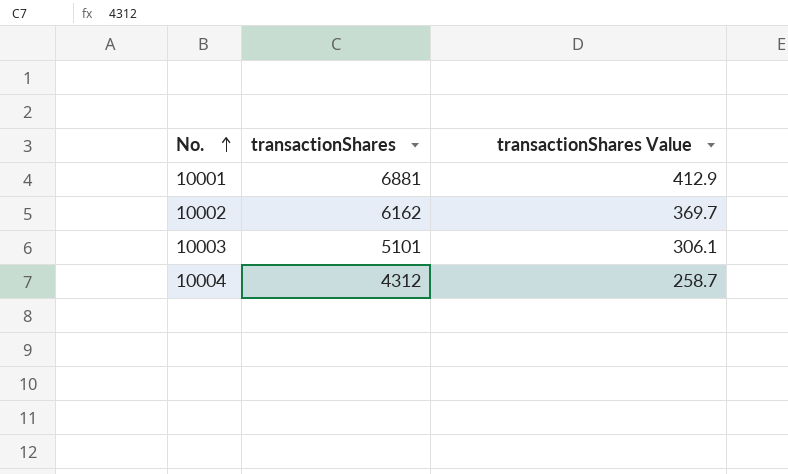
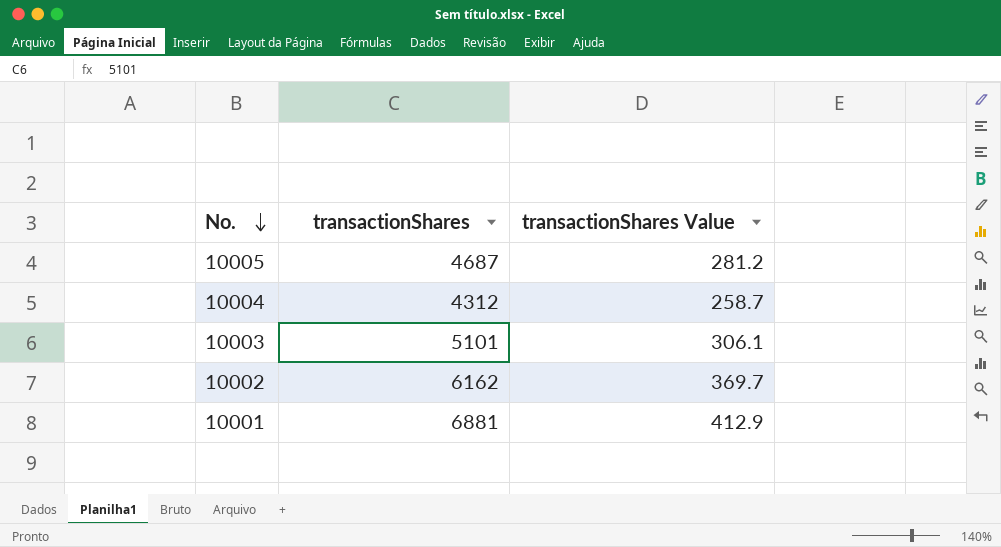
row order: No. ascending -> No. descending
row 10005: none -> 4687 | 281.2

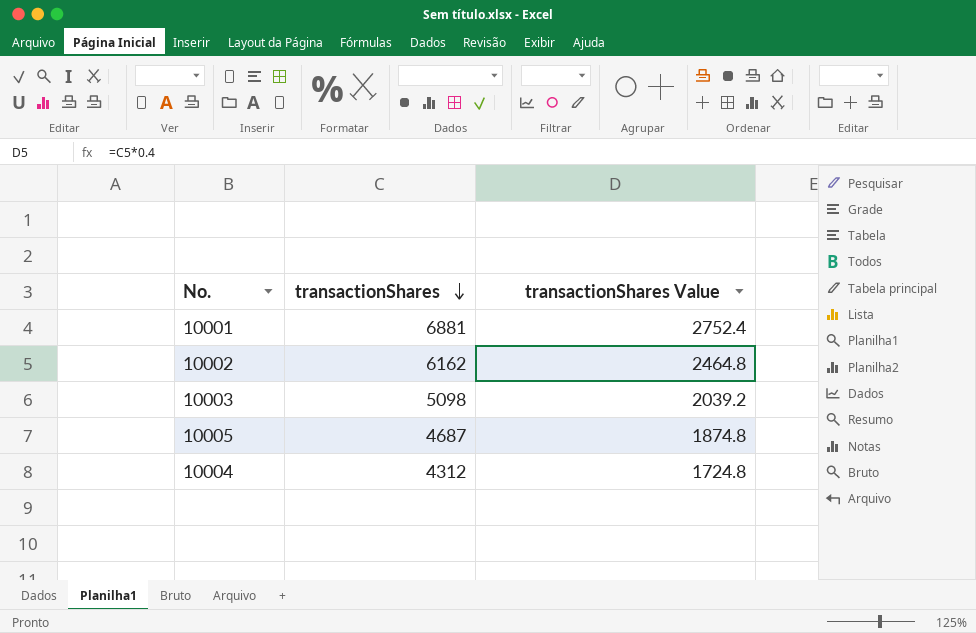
row order: No. descending -> transactionShares descending
column transactionShares Value | formula: [transactionShares] * 0.06 -> [transactionShares] * 0.4
10003 | transactionShares: 5101 -> 5098

